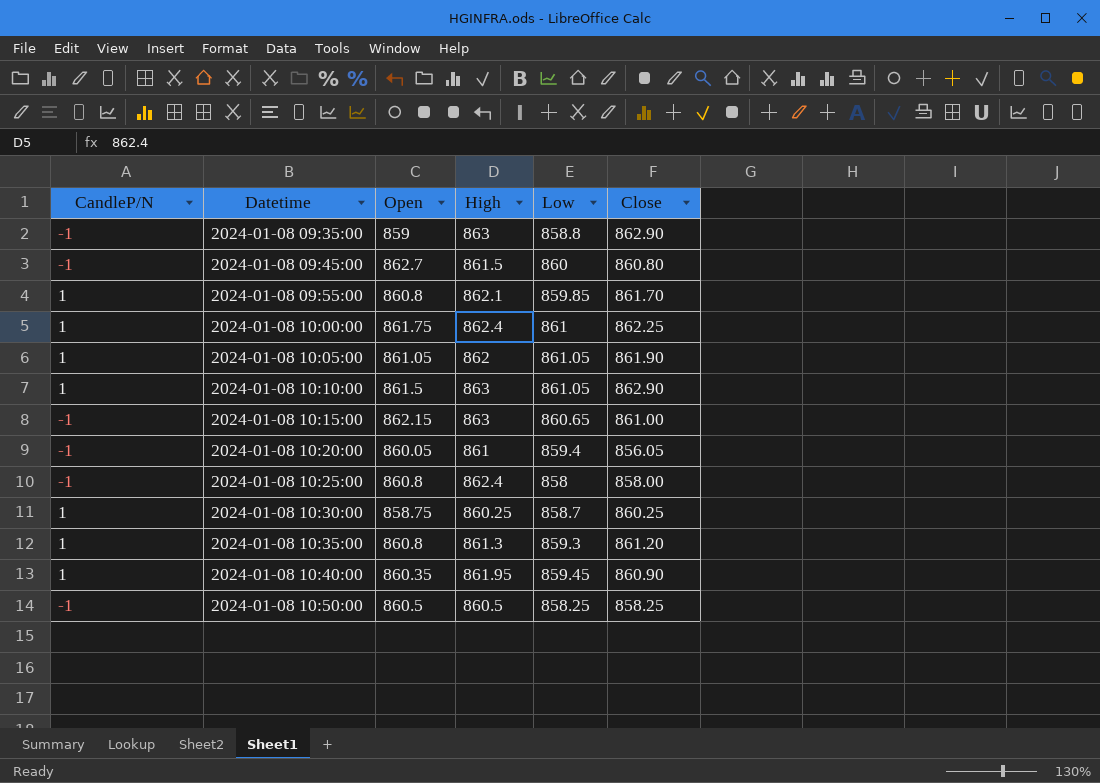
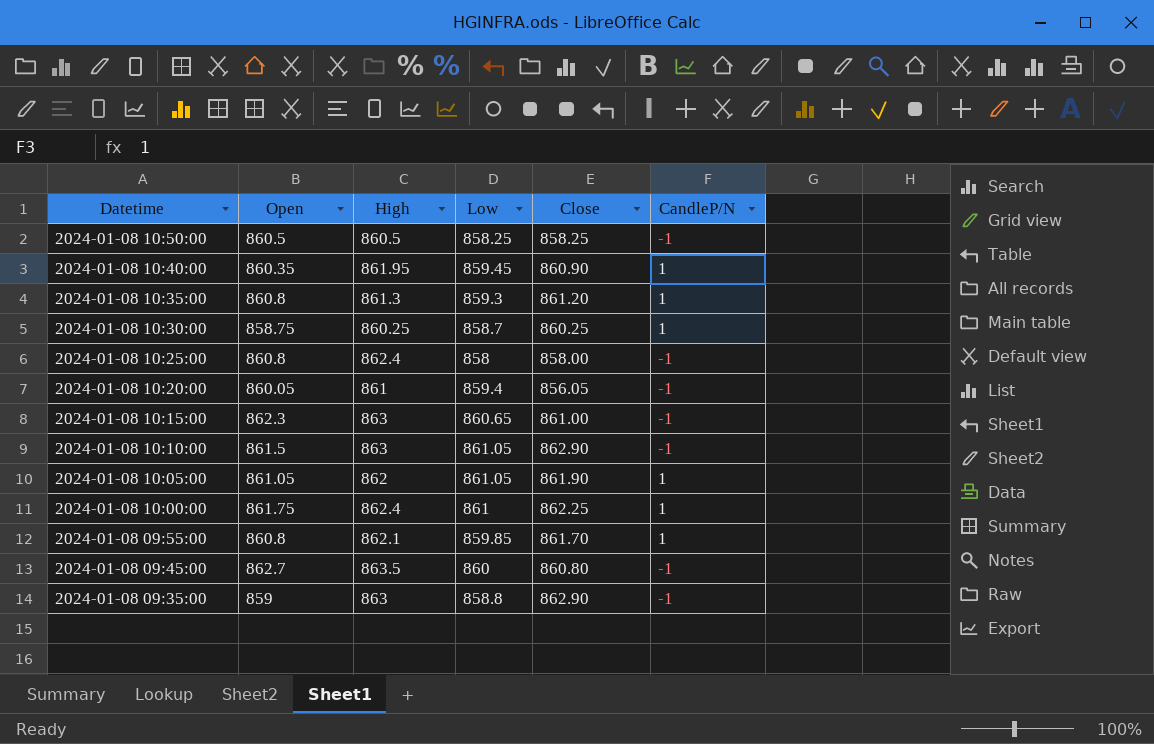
row order: Datetime ascending -> Datetime descending
column CandleP/N | position: 1 -> 6
2024-01-08 10:15:00 | Open: 862.15 -> 862.3
2024-01-08 10:10:00 | CandleP/N: 1 -> -1
2024-01-08 09:45:00 | High: 861.5 -> 863.5

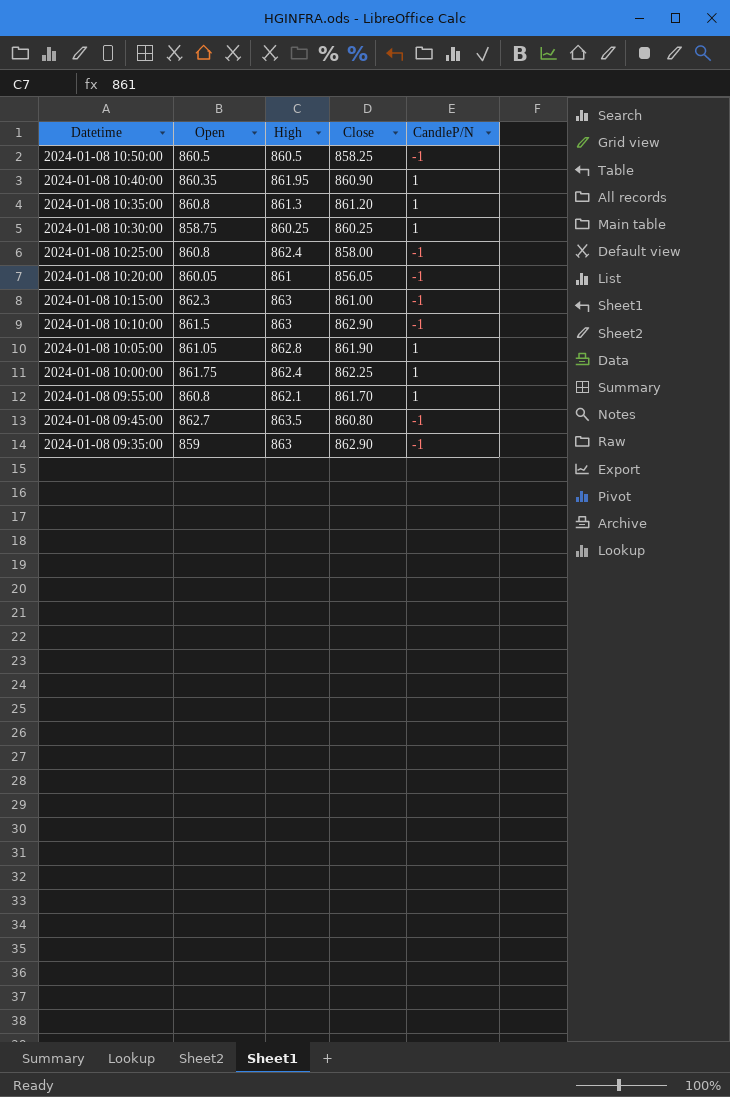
column Low | position: 4 -> none
2024-01-08 10:05:00 | High: 862 -> 862.8

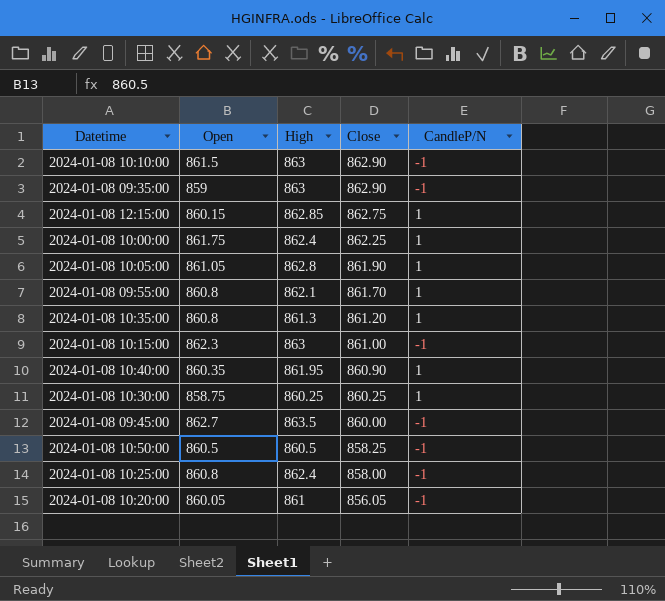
row order: Datetime descending -> Close descending
row 2024-01-08 12:15:00: none -> 860.15 | 862.85 | 862.75 | 1
2024-01-08 09:45:00 | Close: 860.80 -> 860.00

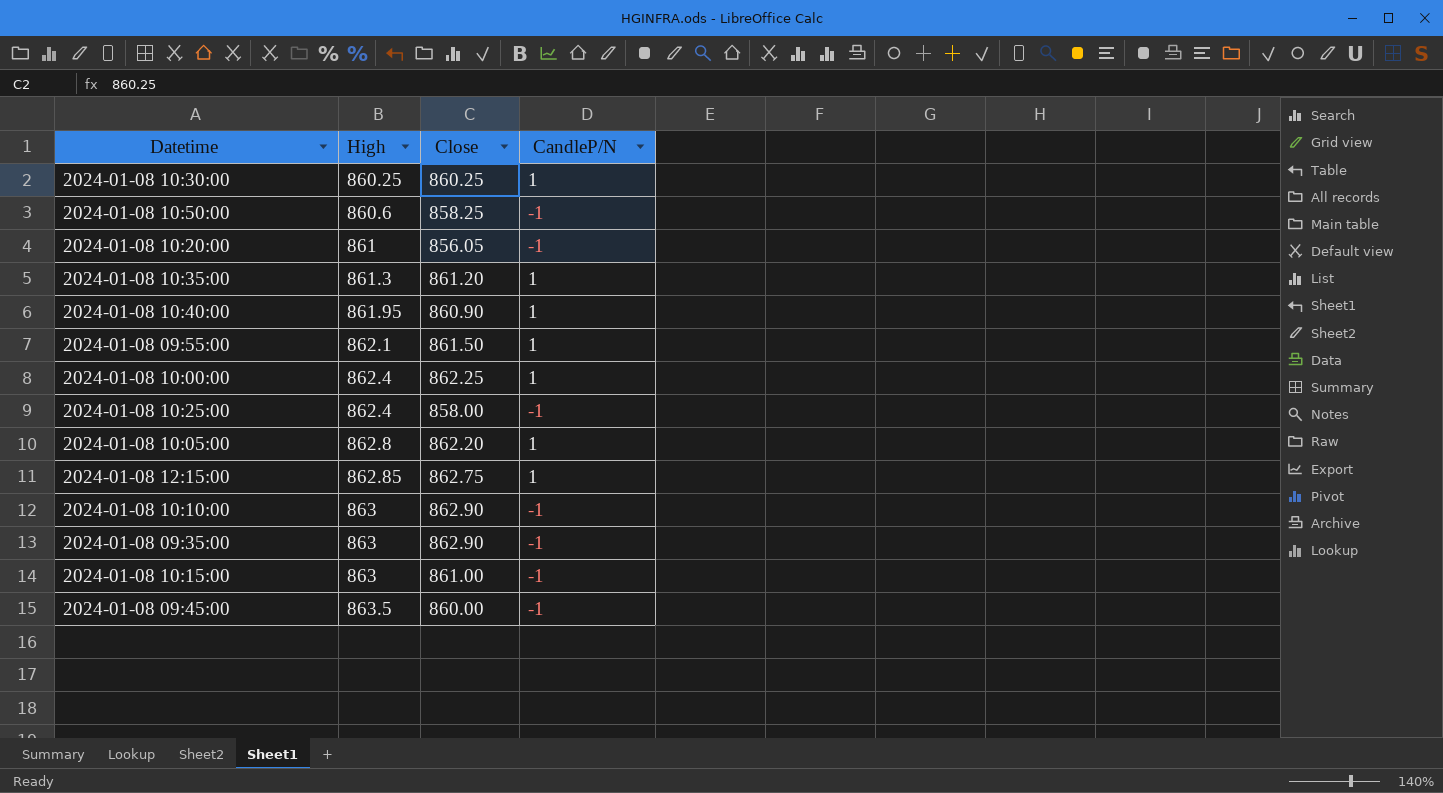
row order: Close descending -> High ascending
column Open | position: 2 -> none
2024-01-08 10:50:00 | High: 860.5 -> 860.6
2024-01-08 09:55:00 | Close: 861.70 -> 861.50
2024-01-08 10:05:00 | Close: 861.90 -> 862.20

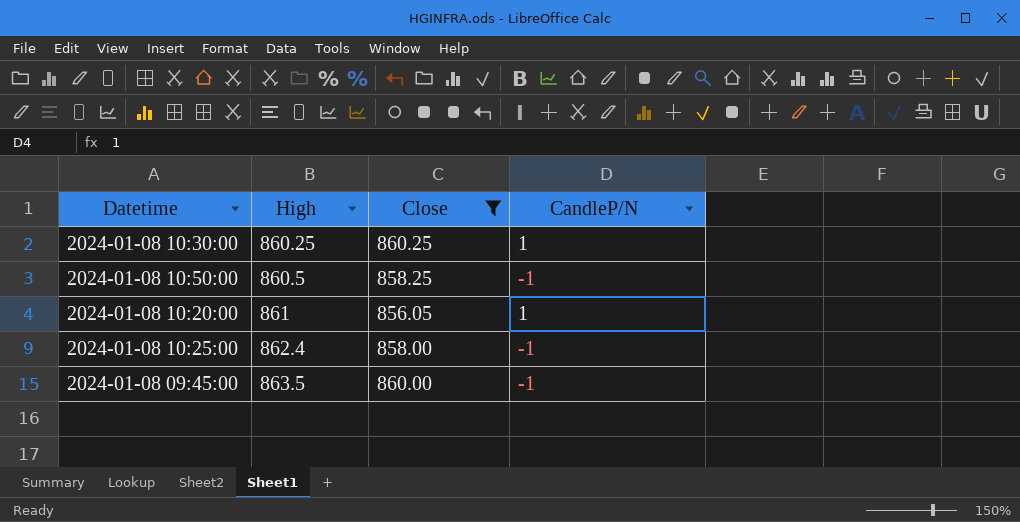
filter: none -> Close <= 860.25
2024-01-08 10:50:00 | High: 860.6 -> 860.5
2024-01-08 10:20:00 | CandleP/N: -1 -> 1

